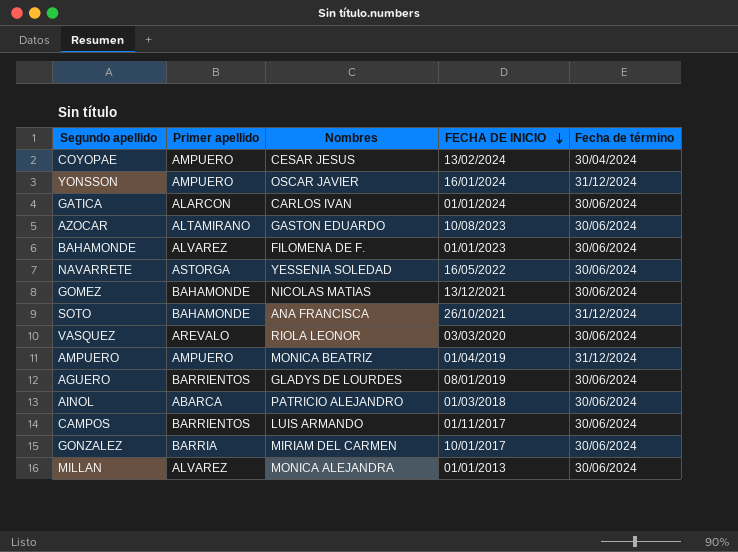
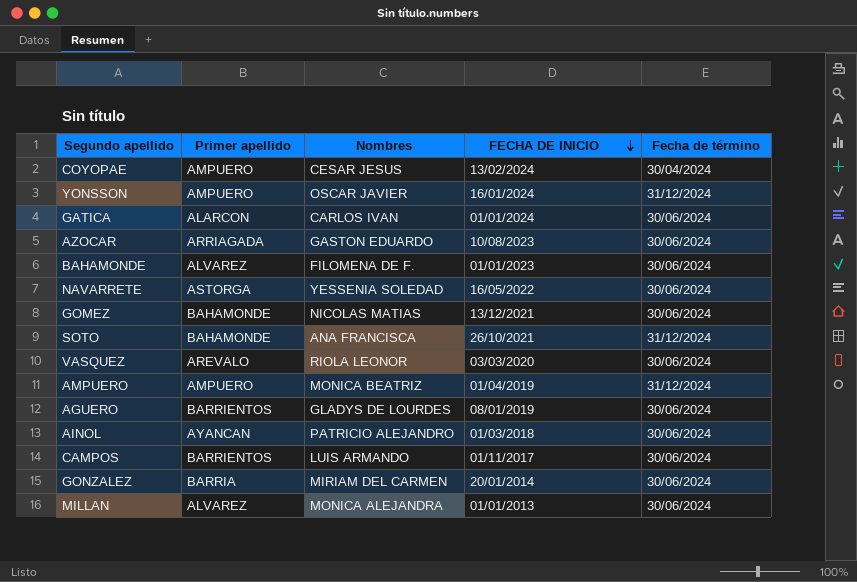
AZOCAR | Primer apellido: ALTAMIRANO -> ARRIAGADA
AINOL | Primer apellido: ABARCA -> AYANCAN
GONZALEZ | FECHA DE INICIO: 10/01/2017 -> 20/01/2014

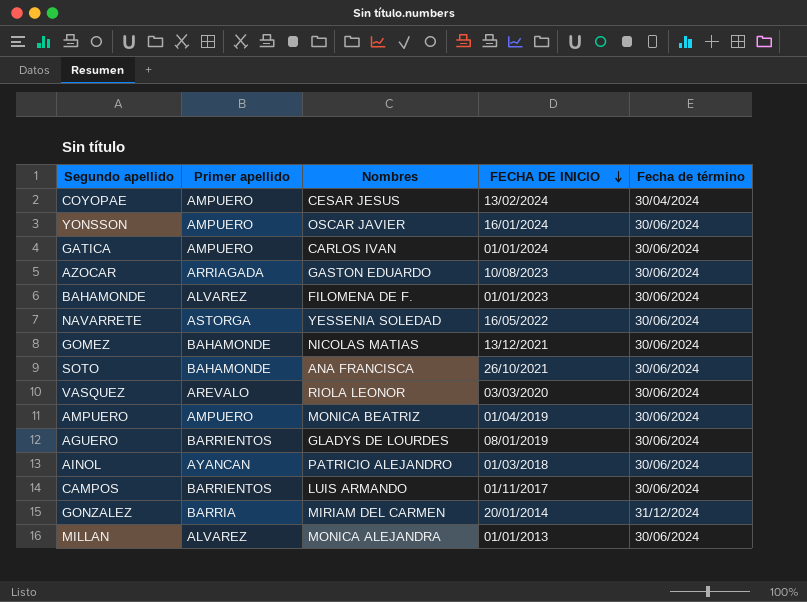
YONSSON | Fecha de término: 31/12/2024 -> 30/06/2024
GATICA | Primer apellido: ALARCON -> AMPUERO
SOTO | Fecha de término: 31/12/2024 -> 30/06/2024
AMPUERO | Fecha de término: 31/12/2024 -> 30/06/2024
GONZALEZ | Fecha de término: 30/06/2024 -> 31/12/2024

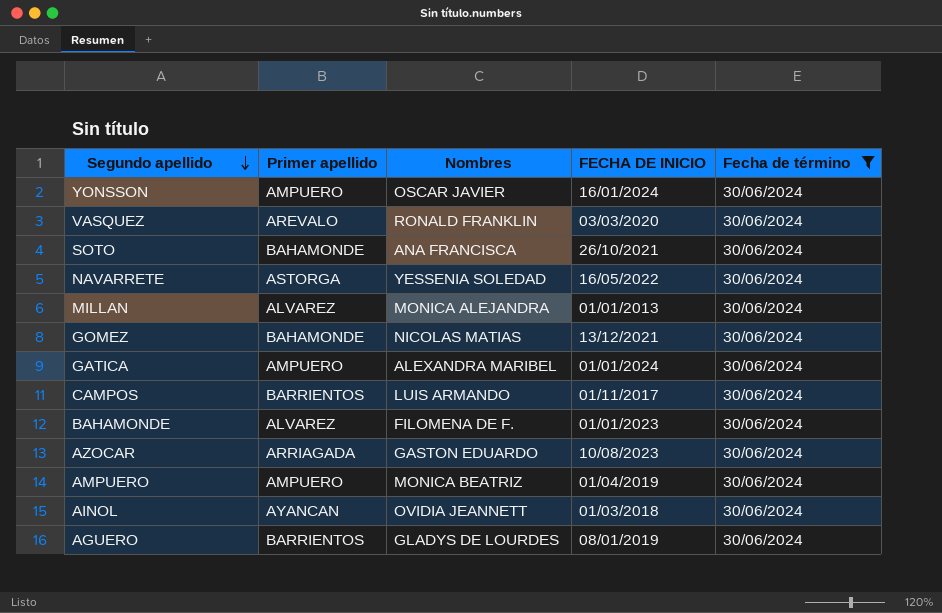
filter: none -> Fecha de término = 30/06/2024
row order: FECHA DE INICIO descending -> Segundo apellido descending
VASQUEZ | Nombres: RIOLA LEONOR -> RONALD FRANKLIN
GATICA | Nombres: CARLOS IVAN -> ALEXANDRA MARIBEL
AINOL | Nombres: PATRICIO ALEJANDRO -> OVIDIA JEANNETT

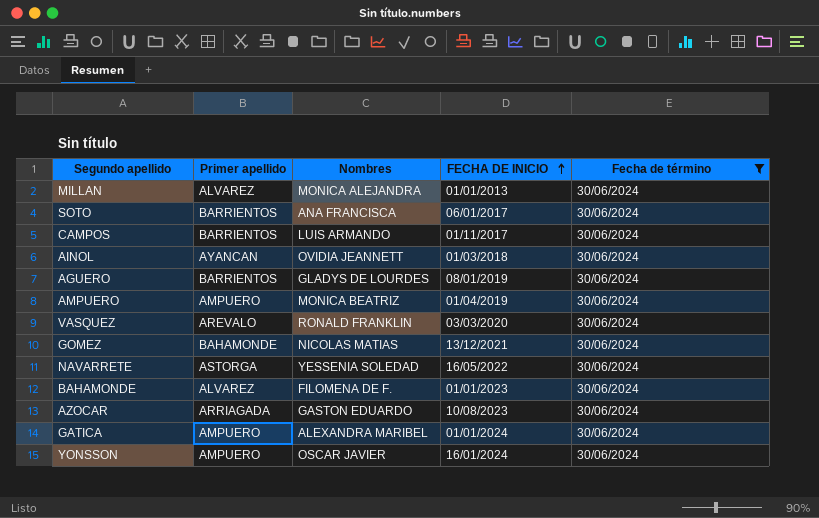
row order: Segundo apellido descending -> FECHA DE INICIO ascending
SOTO | Primer apellido: BAHAMONDE -> BARRIENTOS
SOTO | FECHA DE INICIO: 26/10/2021 -> 06/01/2017

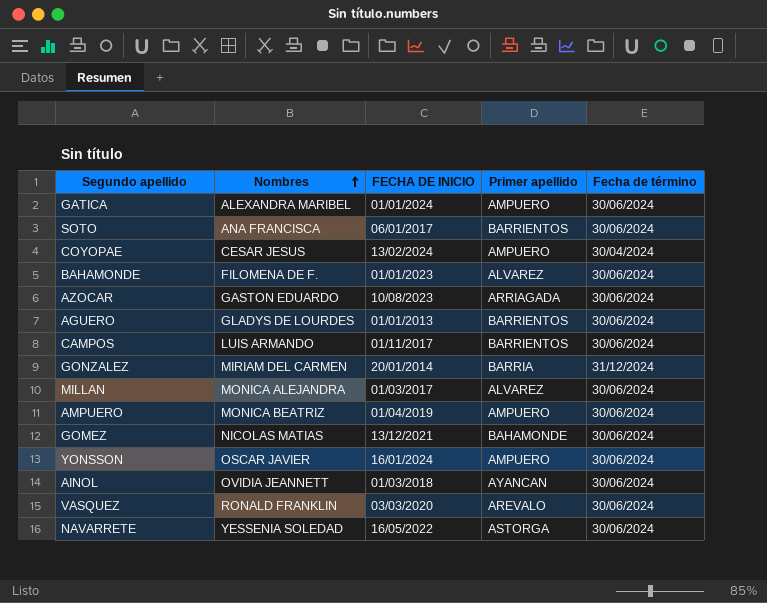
filter: Fecha de término = 30/06/2024 -> none
row order: FECHA DE INICIO ascending -> Nombres ascending
column Primer apellido | position: 2 -> 4
AGUERO | FECHA DE INICIO: 08/01/2019 -> 01/01/2013
MILLAN | FECHA DE INICIO: 01/01/2013 -> 01/03/2017

